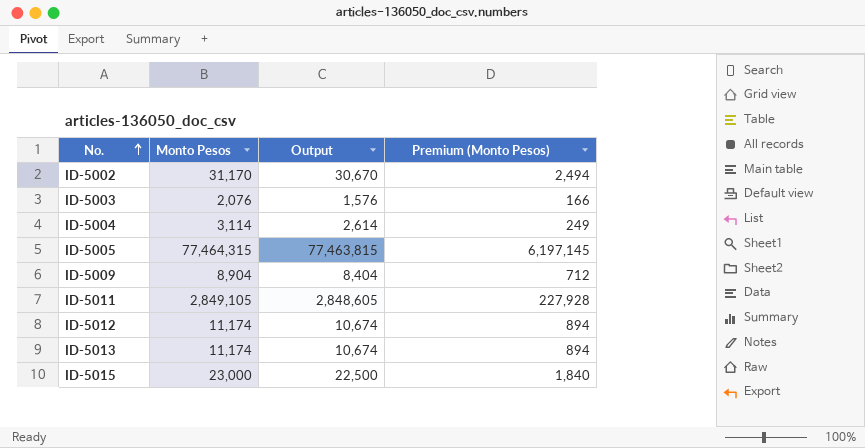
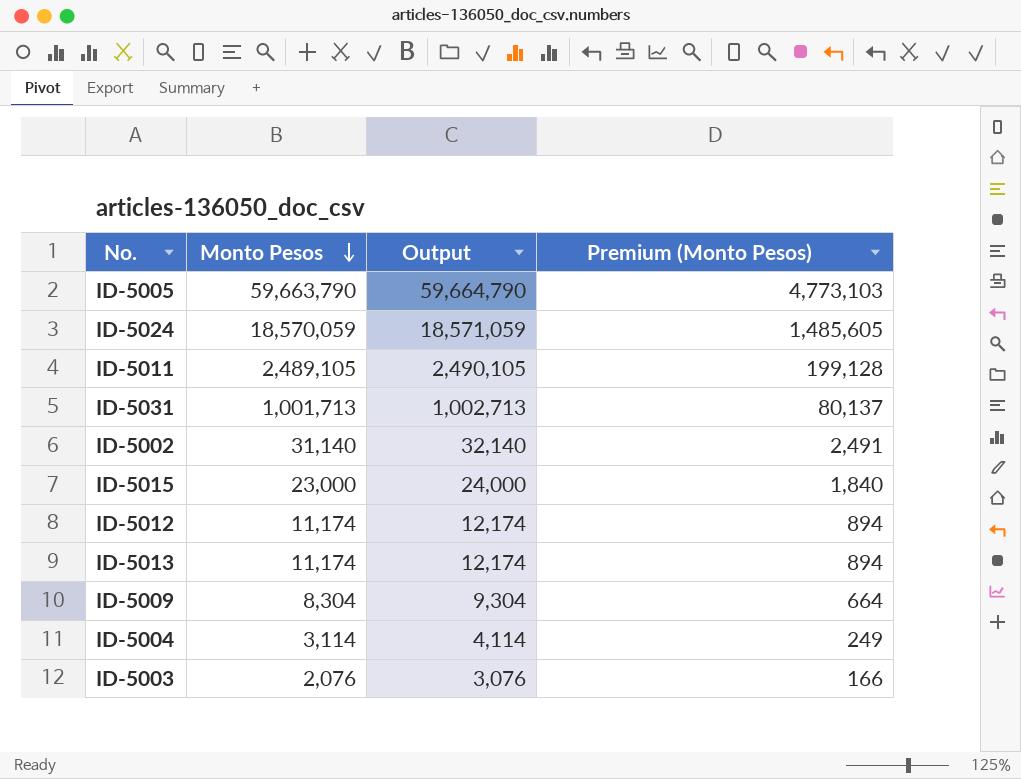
row order: No. ascending -> Monto Pesos descending
column Output | formula: [Monto Pesos] - 500 -> [Monto Pesos] + 1000
ID-5005 | Monto Pesos: 77,464,315 -> 59,663,790
ID-5005 | Premium (Monto Pesos): 6,197,145 -> 4,773,103
row ID-5024: none -> 18,570,059 | 18,571,059 | 1,485,605
ID-5011 | Monto Pesos: 2,849,105 -> 2,489,105
ID-5011 | Premium (Monto Pesos): 227,928 -> 199,128
row ID-5031: none -> 1,001,713 | 1,002,713 | 80,137
ID-5002 | Monto Pesos: 31,170 -> 31,140
ID-5002 | Premium (Monto Pesos): 2,494 -> 2,491
ID-5009 | Monto Pesos: 8,904 -> 8,304
ID-5009 | Premium (Monto Pesos): 712 -> 664

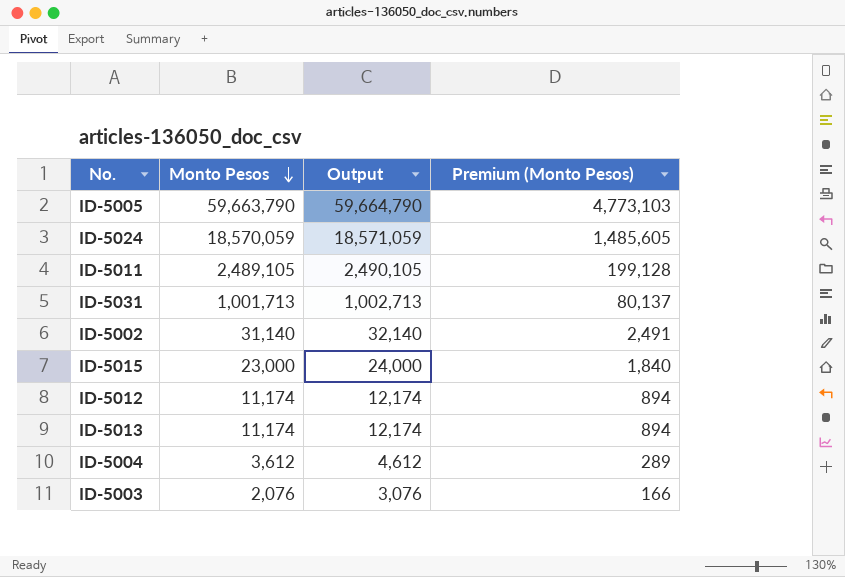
row ID-5009: 8,304 | 9,304 | 664 -> none
ID-5004 | Monto Pesos: 3,114 -> 3,612
ID-5004 | Output: 4,114 -> 4,612
ID-5004 | Premium (Monto Pesos): 249 -> 289

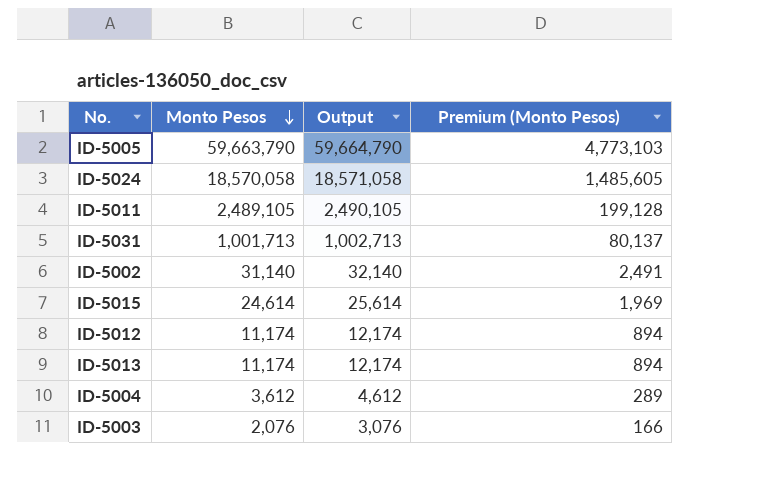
ID-5024 | Monto Pesos: 18,570,059 -> 18,570,058
ID-5024 | Output: 18,571,059 -> 18,571,058
ID-5015 | Monto Pesos: 23,000 -> 24,614
ID-5015 | Output: 24,000 -> 25,614
ID-5015 | Premium (Monto Pesos): 1,840 -> 1,969

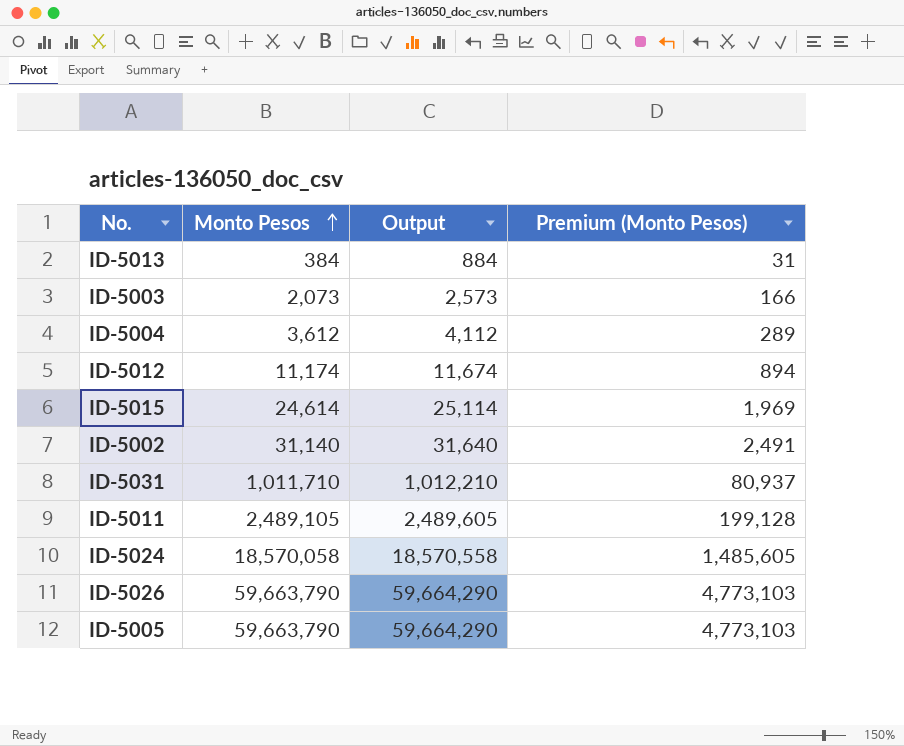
row order: Monto Pesos descending -> Monto Pesos ascending
column Output | formula: [Monto Pesos] + 1000 -> [Monto Pesos] + 500
ID-5013 | Monto Pesos: 11,174 -> 384
ID-5013 | Premium (Monto Pesos): 894 -> 31
ID-5003 | Monto Pesos: 2,076 -> 2,073
ID-5031 | Monto Pesos: 1,001,713 -> 1,011,710
ID-5031 | Premium (Monto Pesos): 80,137 -> 80,937
row ID-5026: none -> 59,663,790 | 59,664,290 | 4,773,103

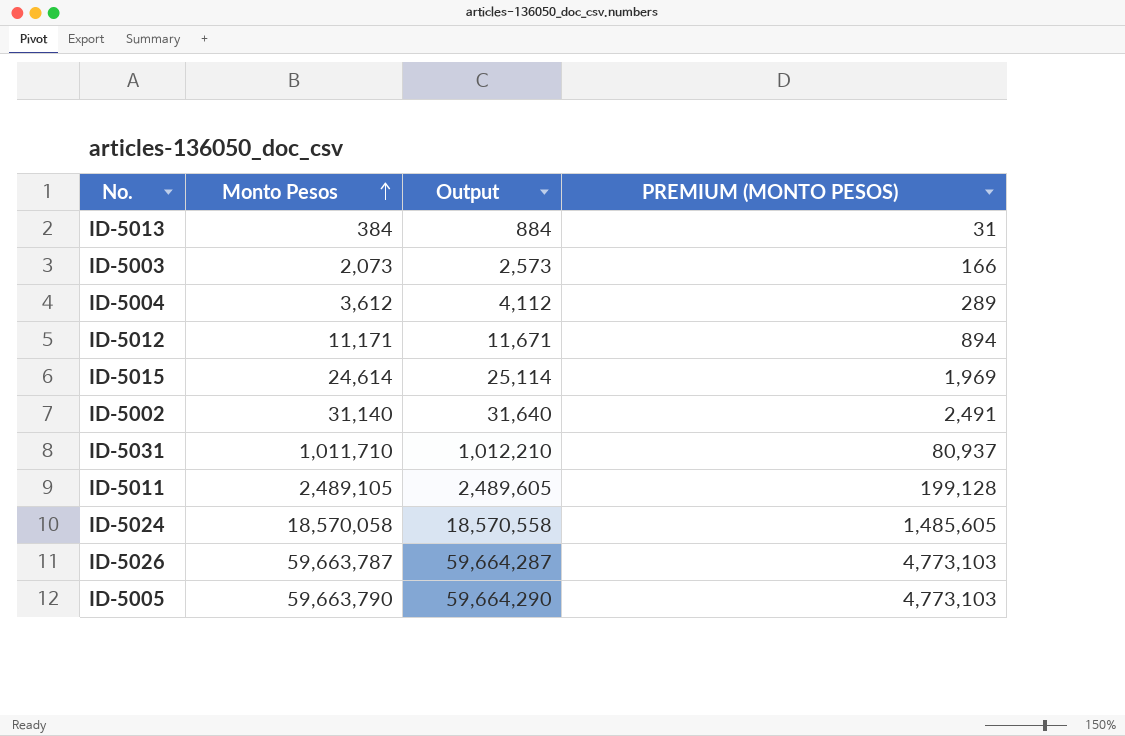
column name: Premium (Monto Pesos) -> PREMIUM (MONTO PESOS)
ID-5012 | Monto Pesos: 11,174 -> 11,171
ID-5012 | Output: 11,674 -> 11,671
ID-5026 | Monto Pesos: 59,663,790 -> 59,663,787
ID-5026 | Output: 59,664,290 -> 59,664,287

